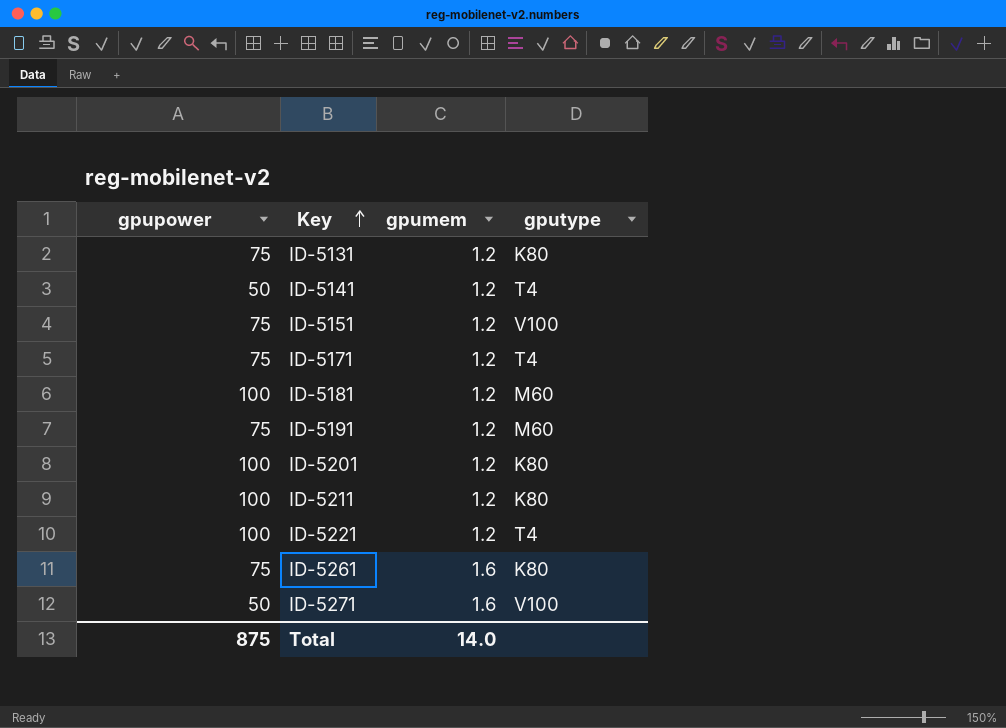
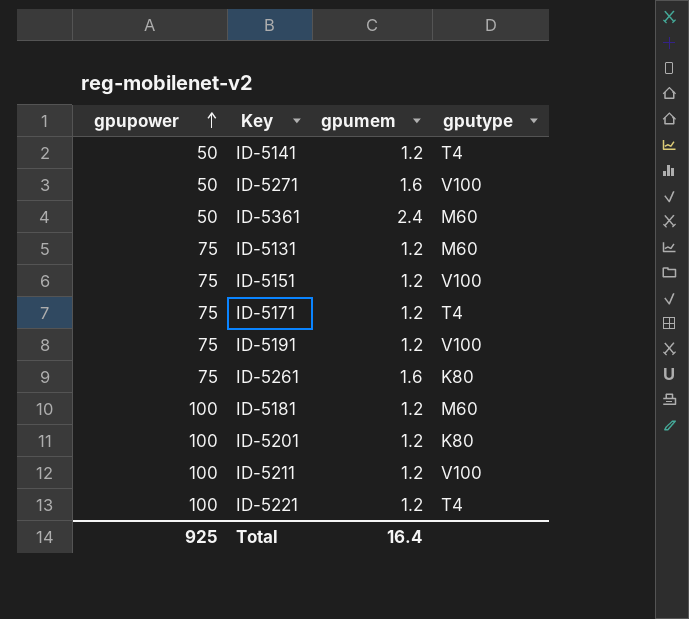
row order: Key ascending -> gpupower ascending
row ID-5361: none -> 50 | 2.4 | M60
ID-5131 | gputype: K80 -> M60
ID-5191 | gputype: M60 -> V100
ID-5211 | gputype: K80 -> V100
Total | gpupower: 875 -> 925
Total | gpumem: 14.0 -> 16.4

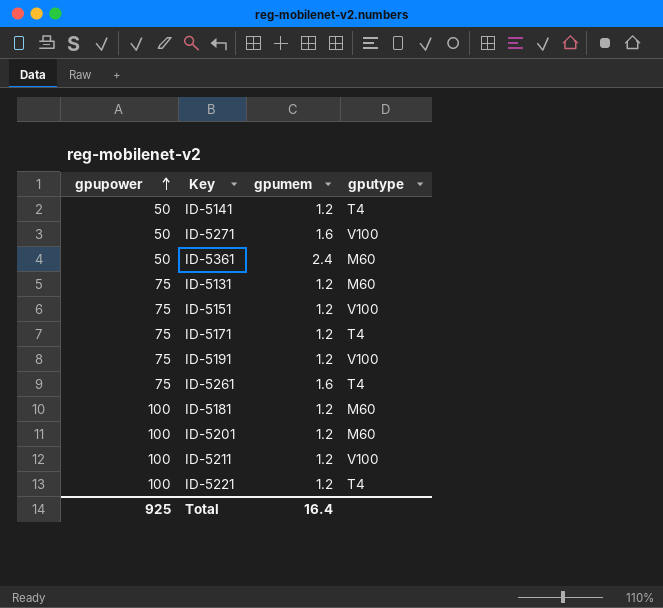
ID-5261 | gputype: K80 -> T4
ID-5201 | gputype: K80 -> M60

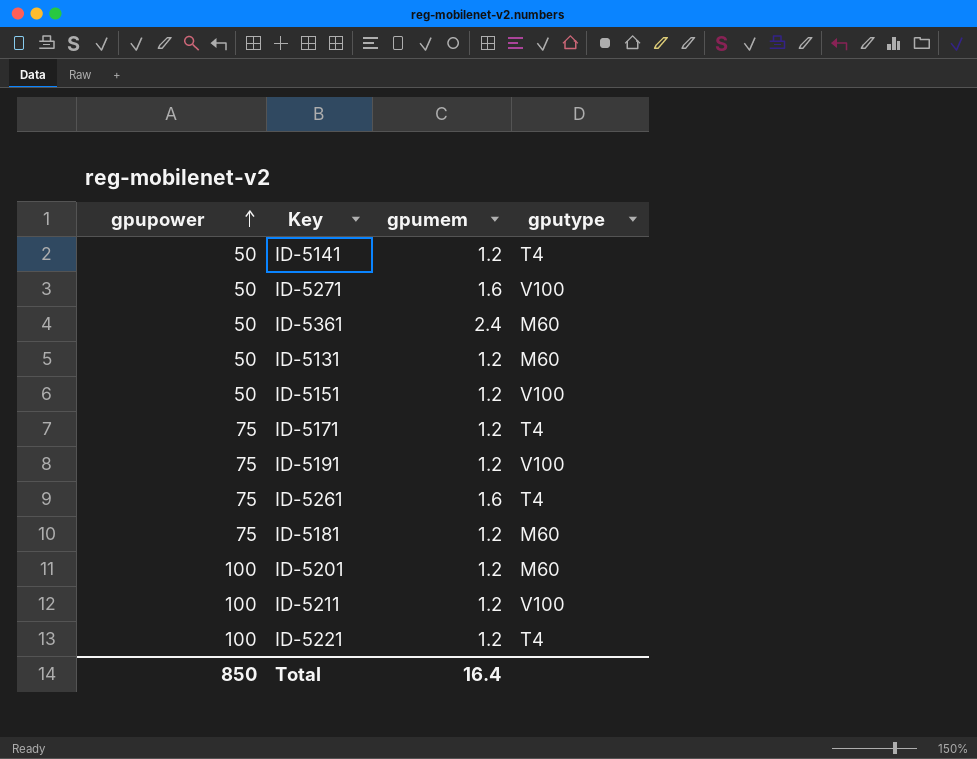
ID-5131 | gpupower: 75 -> 50
ID-5151 | gpupower: 75 -> 50
ID-5181 | gpupower: 100 -> 75
Total | gpupower: 925 -> 850

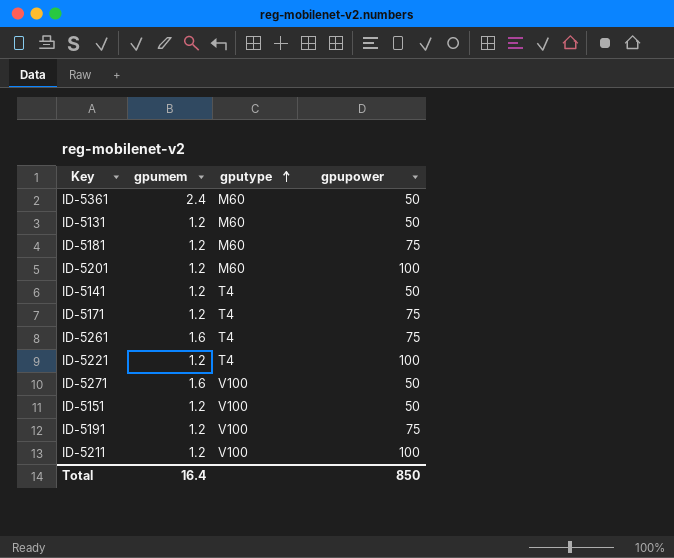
row order: gpupower ascending -> gputype ascending
column gpupower | position: 1 -> 4

